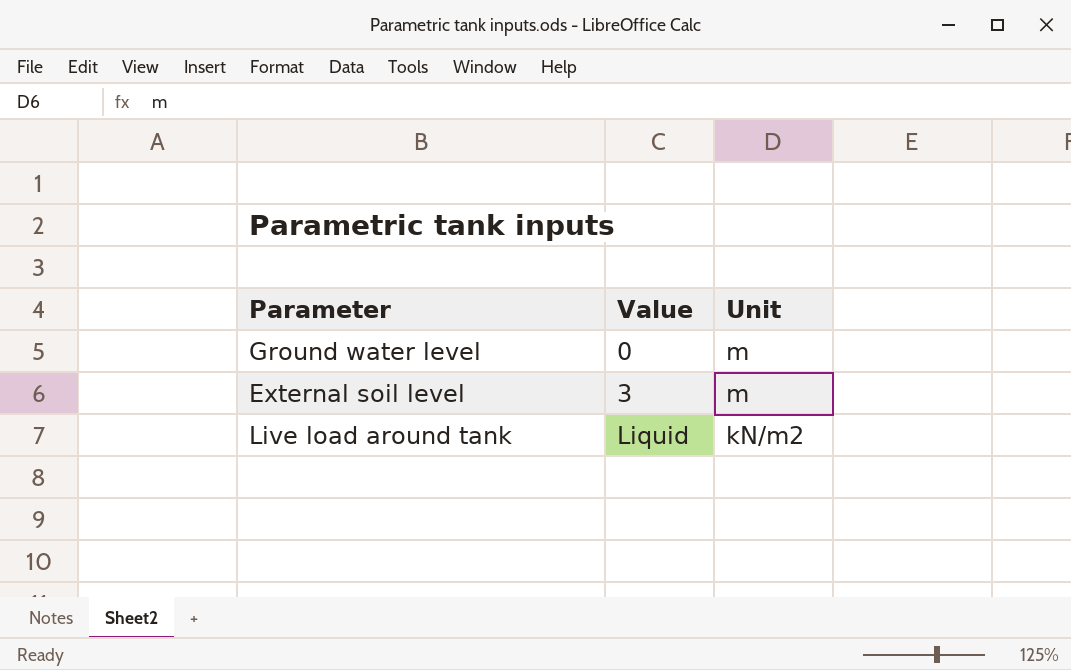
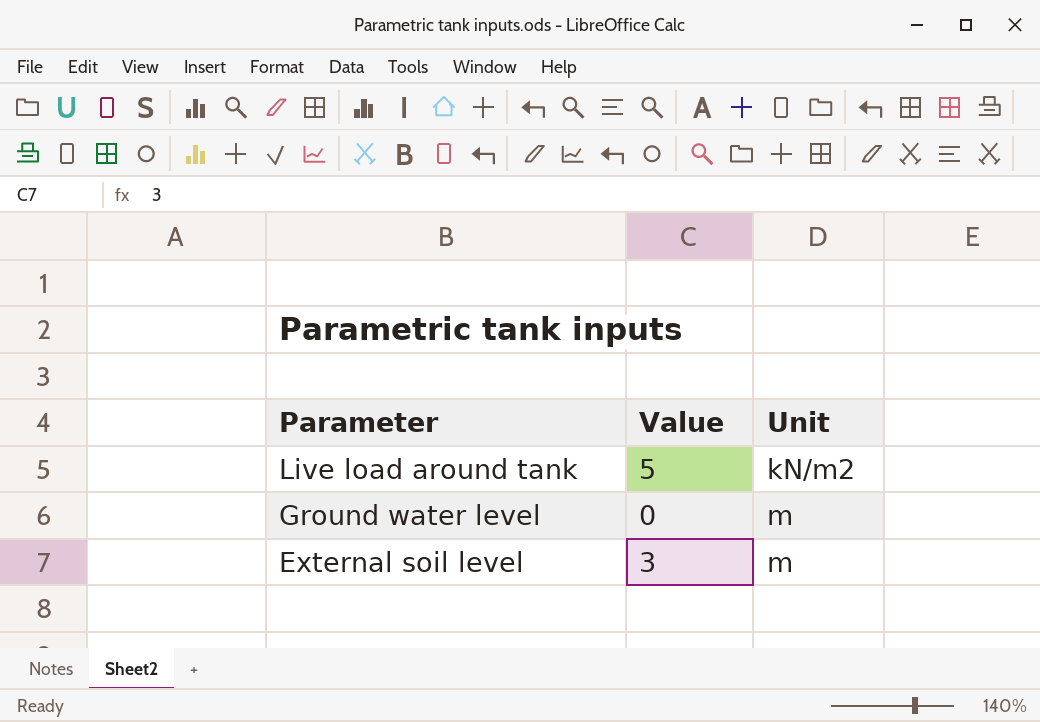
row order: Value ascending -> Parameter descending
Live load around tank | Value: Liquid -> 5

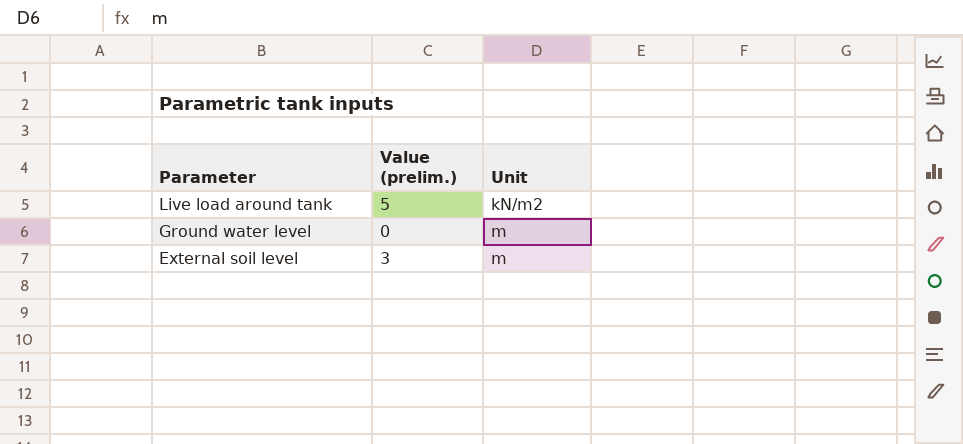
column name: Value -> Value (prelim.)

